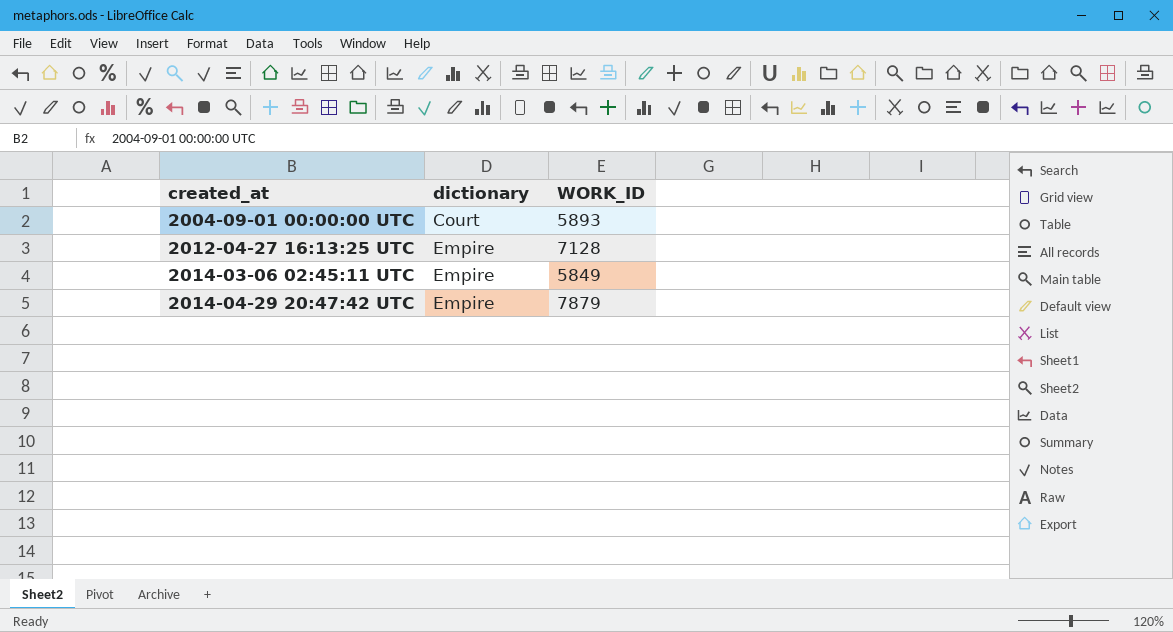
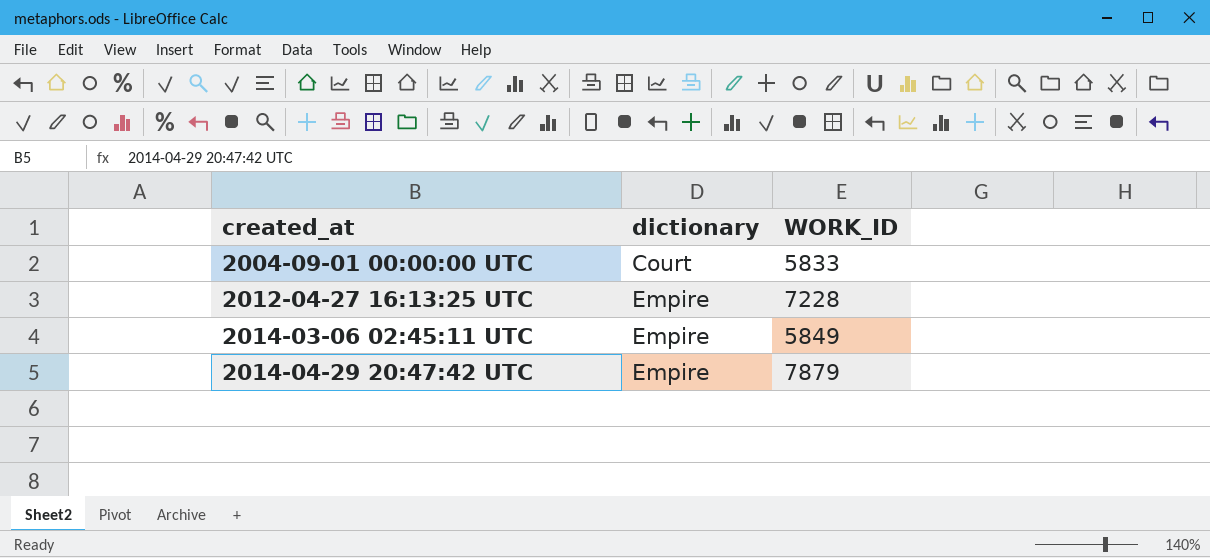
2004-09-01 00:00:00 UTC | WORK_ID: 5893 -> 5833
2012-04-27 16:13:25 UTC | WORK_ID: 7128 -> 7228

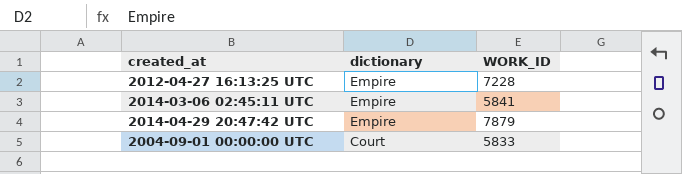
row order: created_at ascending -> dictionary descending
2014-03-06 02:45:11 UTC | WORK_ID: 5849 -> 5841

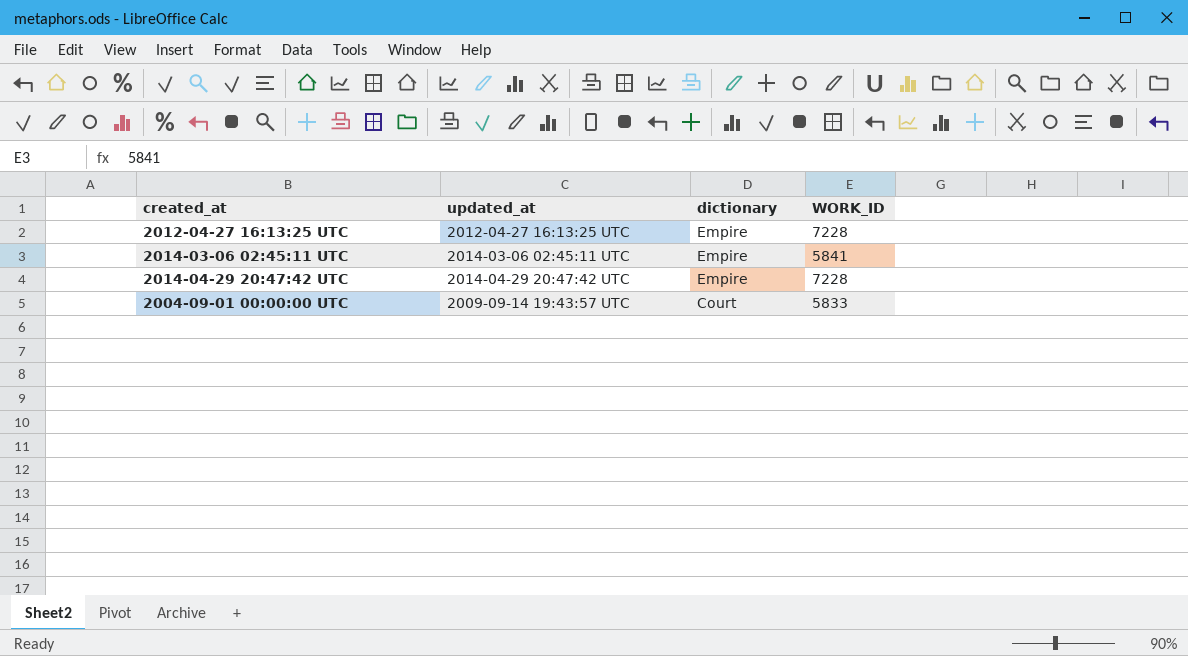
column updated_at | position: none -> 2
2014-04-29 20:47:42 UTC | WORK_ID: 7879 -> 7228

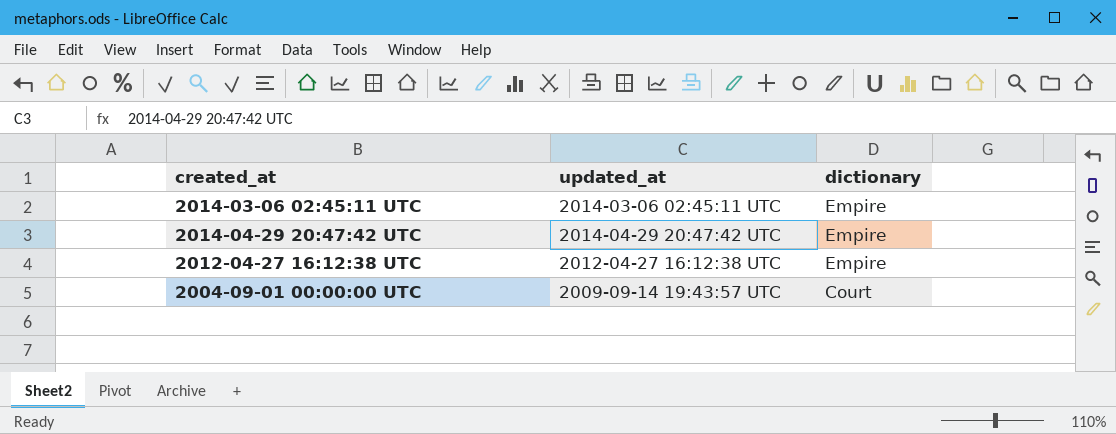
column WORK_ID | position: 4 -> none
row 2012-04-27 16:13:25 UTC: 2012-04-27 16:13:25 UTC | Empire | 7228 -> none
row 2012-04-27 16:12:38 UTC: none -> 2012-04-27 16:12:38 UTC | Empire

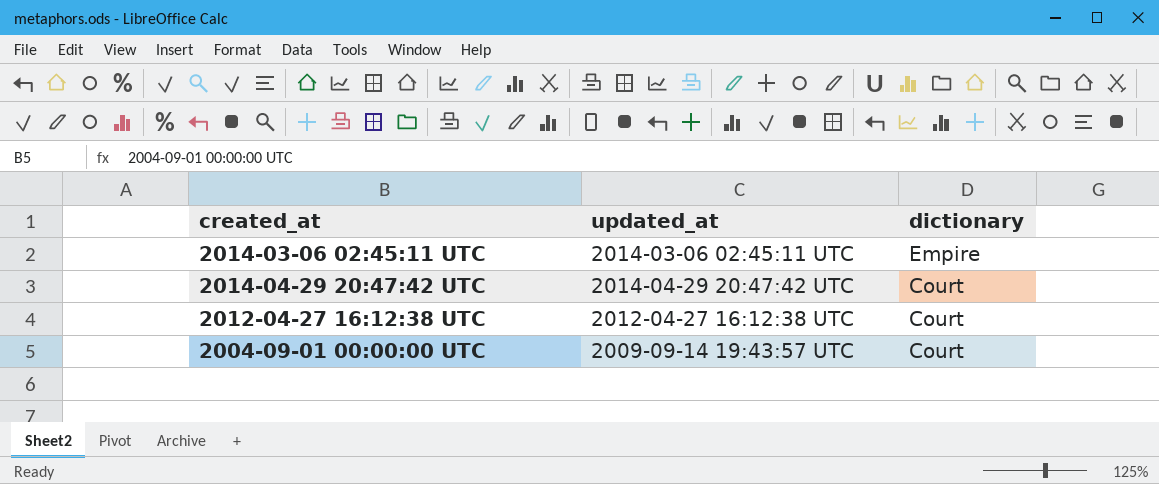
2014-04-29 20:47:42 UTC | dictionary: Empire -> Court
2012-04-27 16:12:38 UTC | dictionary: Empire -> Court

